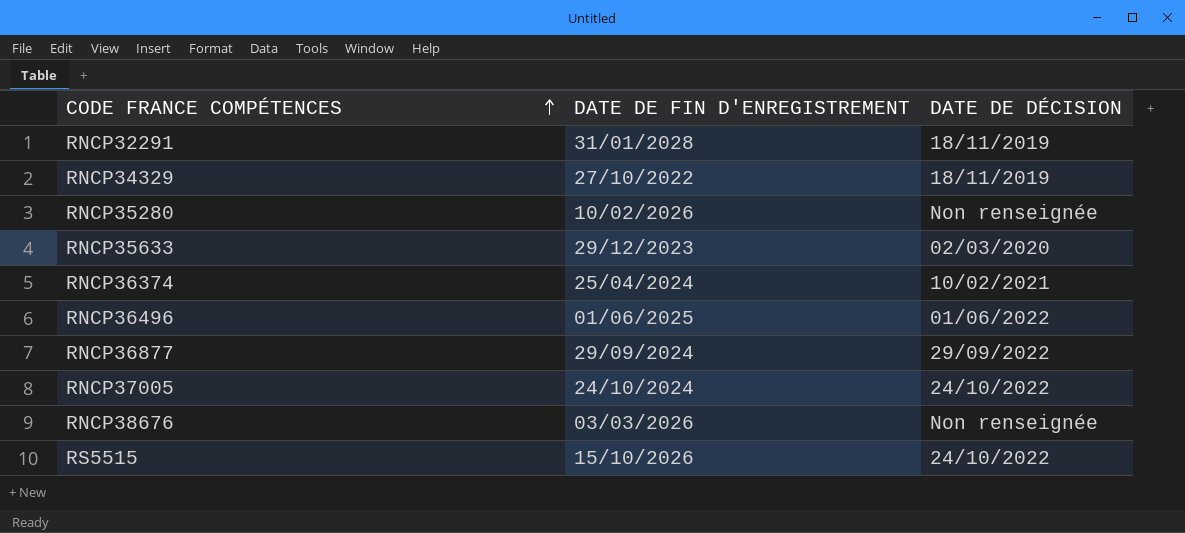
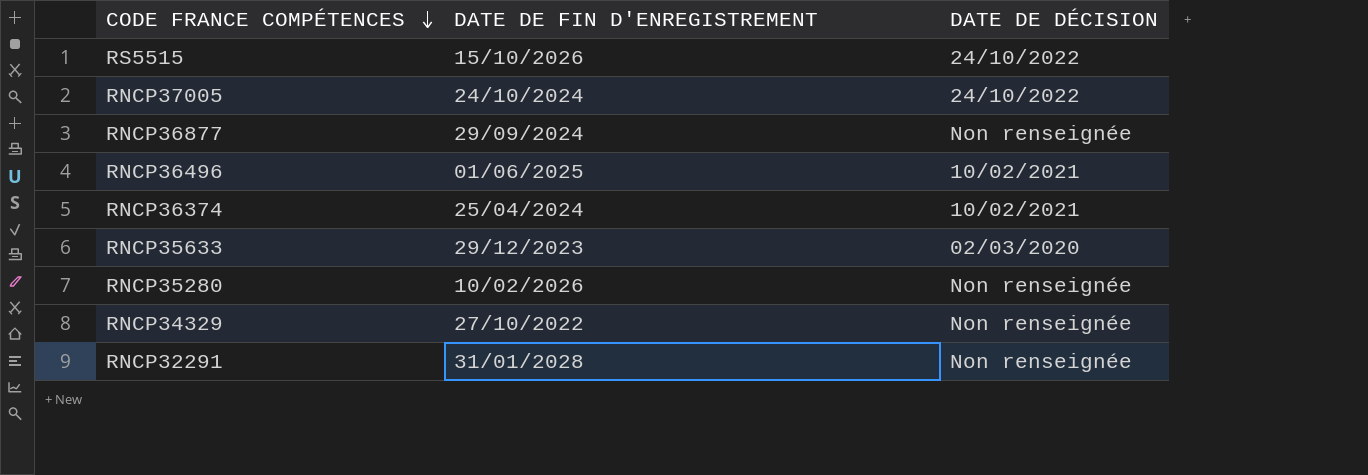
row order: CODE FRANCE COMPÉTENCES ascending -> CODE FRANCE COMPÉTENCES descending
row RNCP38676: 03/03/2026 | Non renseignée -> none
RNCP36877 | DATE DE DÉCISION: 29/09/2022 -> Non renseignée
RNCP36496 | DATE DE DÉCISION: 01/06/2022 -> 10/02/2021
RNCP34329 | DATE DE DÉCISION: 18/11/2019 -> Non renseignée
RNCP32291 | DATE DE DÉCISION: 18/11/2019 -> Non renseignée

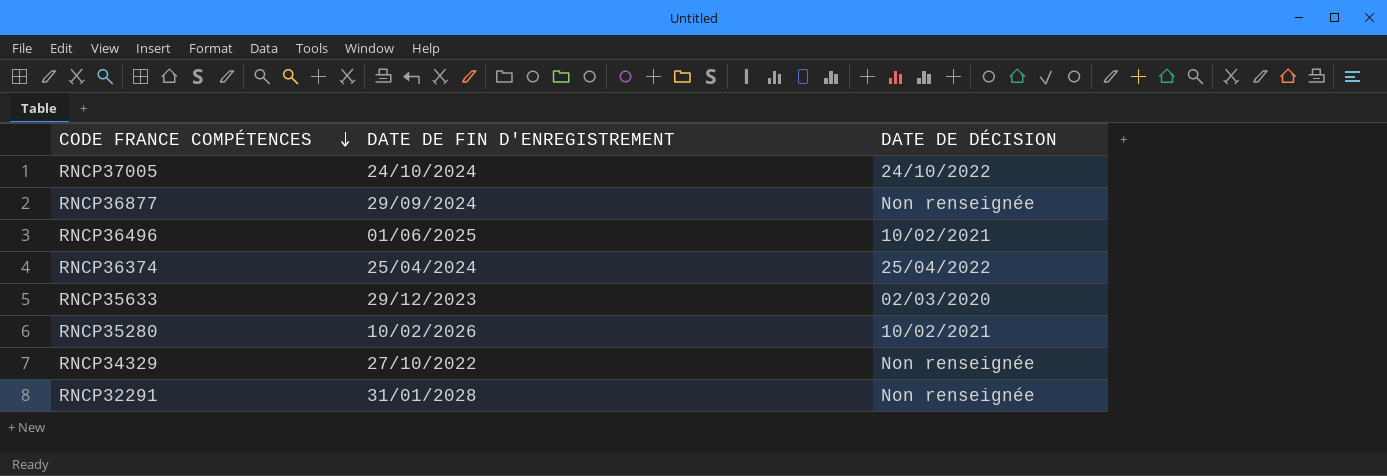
row RS5515: 15/10/2026 | 24/10/2022 -> none
RNCP36374 | DATE DE DÉCISION: 10/02/2021 -> 25/04/2022
RNCP35280 | DATE DE DÉCISION: Non renseignée -> 10/02/2021

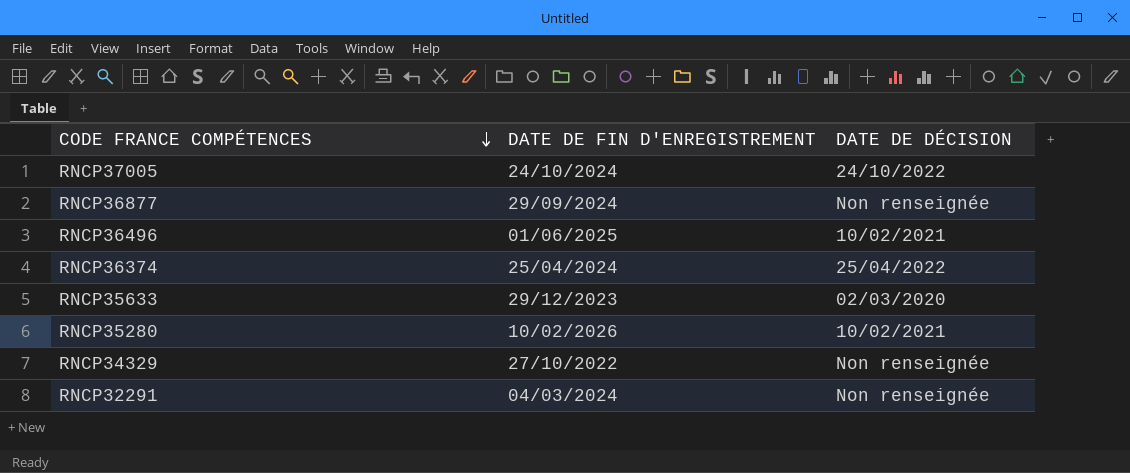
RNCP32291 | DATE DE FIN D'ENREGISTREMENT: 31/01/2028 -> 04/03/2024

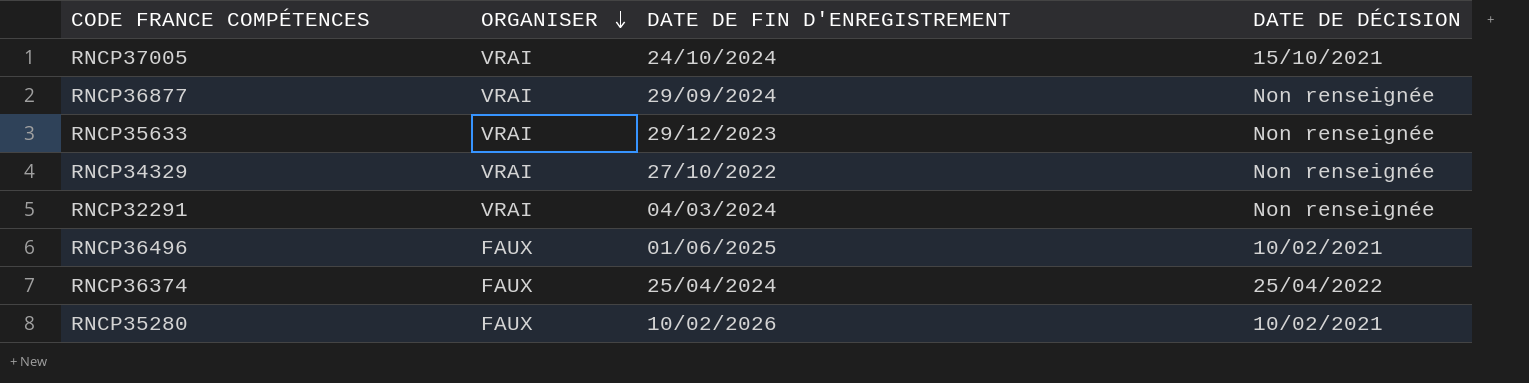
row order: CODE FRANCE COMPÉTENCES descending -> ORGANISER descending
column ORGANISER | position: none -> 2
RNCP37005 | DATE DE DÉCISION: 24/10/2022 -> 15/10/2021
RNCP35633 | DATE DE DÉCISION: 02/03/2020 -> Non renseignée

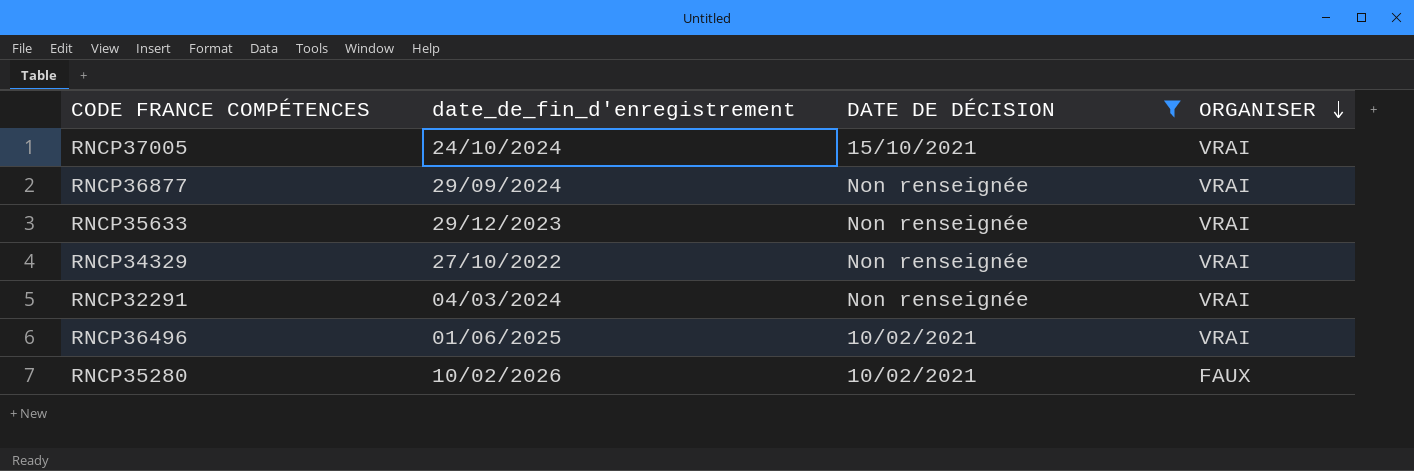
filter: none -> DATE DE DÉCISION != 25/04/2022
column name: DATE DE FIN D'ENREGISTREMENT -> date_de_fin_d'enregistrement
column ORGANISER | position: 2 -> 4
RNCP36496 | ORGANISER: FAUX -> VRAI

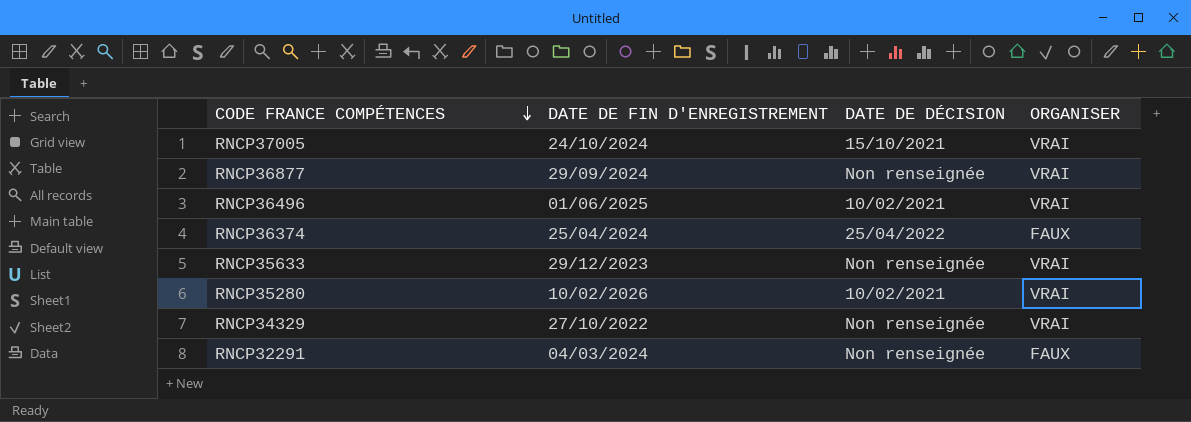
filter: DATE DE DÉCISION != 25/04/2022 -> none
row order: ORGANISER descending -> CODE FRANCE COMPÉTENCES descending
column name: date_de_fin_d'enregistrement -> DATE DE FIN D'ENREGISTREMENT
RNCP35280 | ORGANISER: FAUX -> VRAI
RNCP32291 | ORGANISER: VRAI -> FAUX

